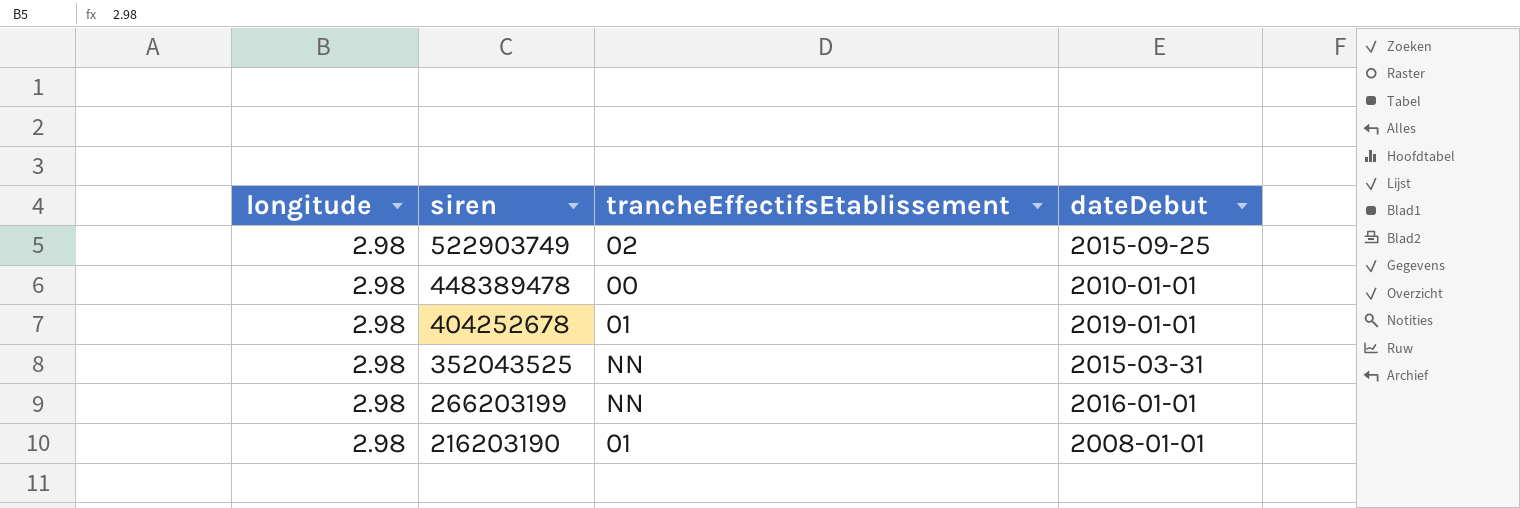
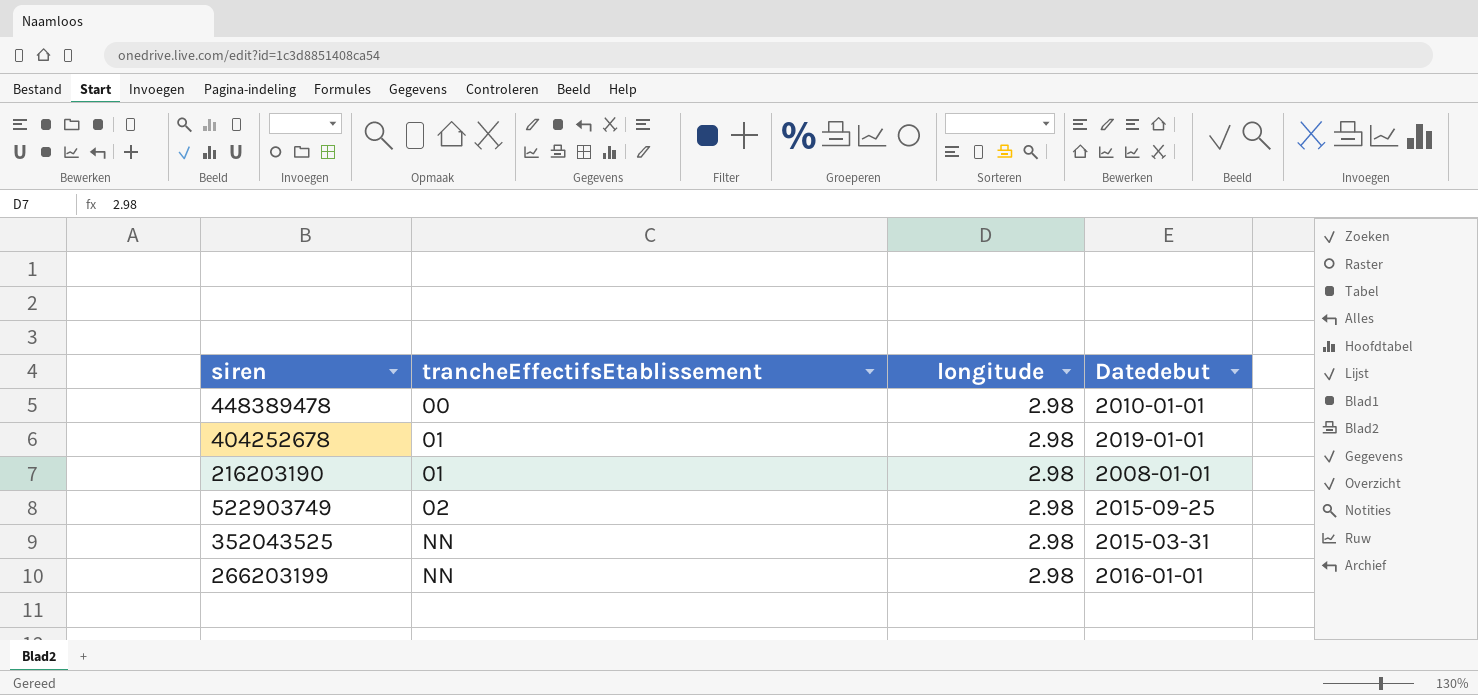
row order: siren descending -> trancheEffectifsEtablissement ascending
column longitude | position: 1 -> 3
column name: dateDebut -> Datedebut

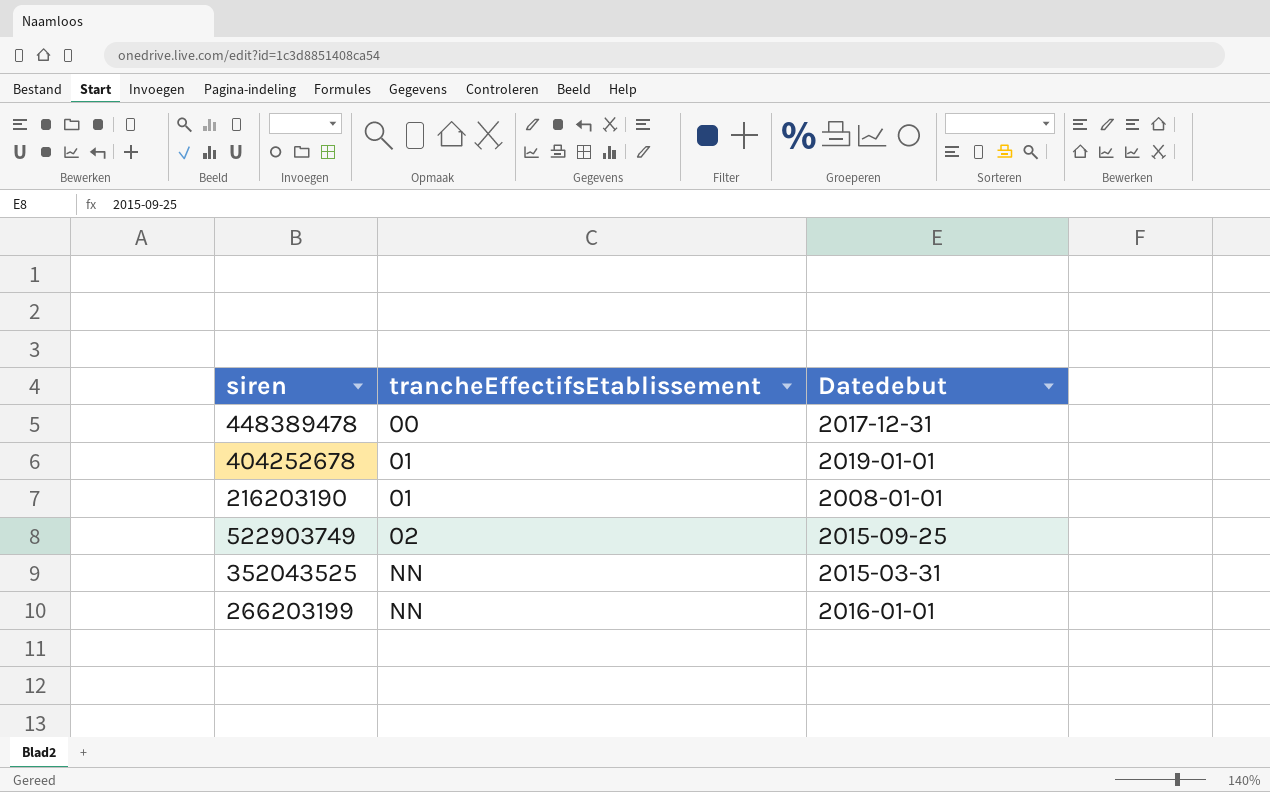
column longitude | position: 3 -> none
448389478 | Datedebut: 2010-01-01 -> 2017-12-31

